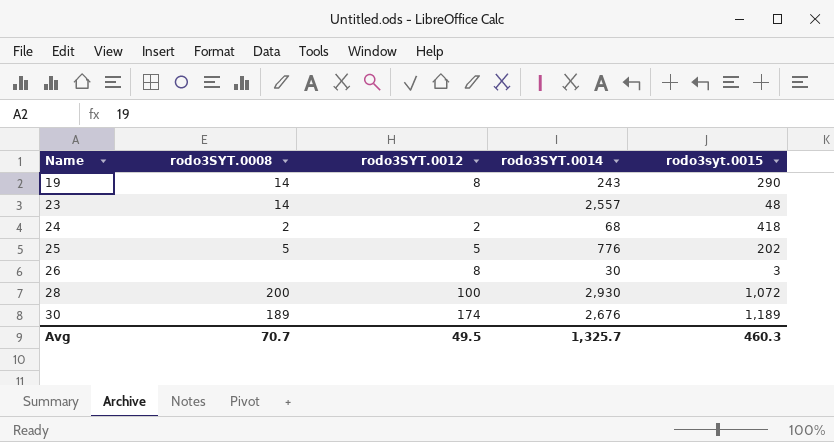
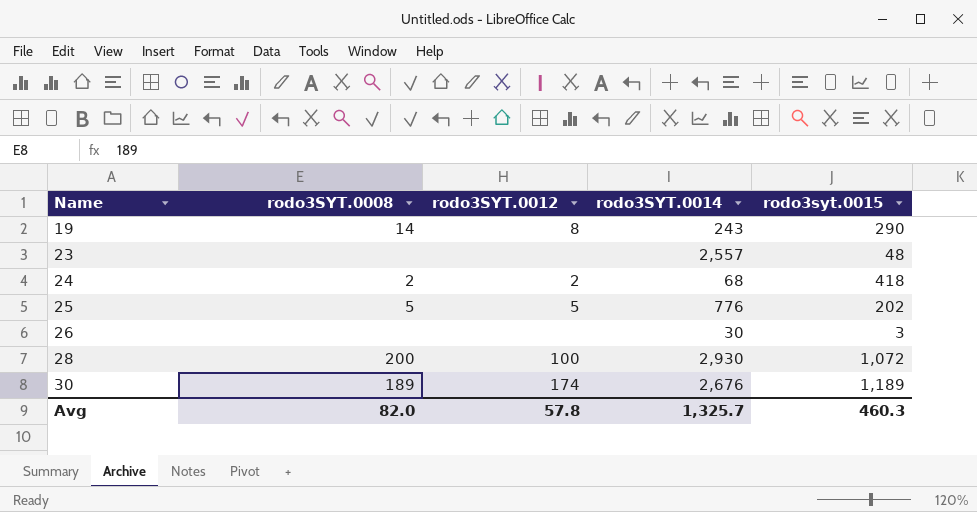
23 | rodo3SYT.0008: 14 -> none
26 | rodo3SYT.0012: 8 -> none
Avg | rodo3SYT.0008: 70.7 -> 82.0
Avg | rodo3SYT.0012: 49.5 -> 57.8

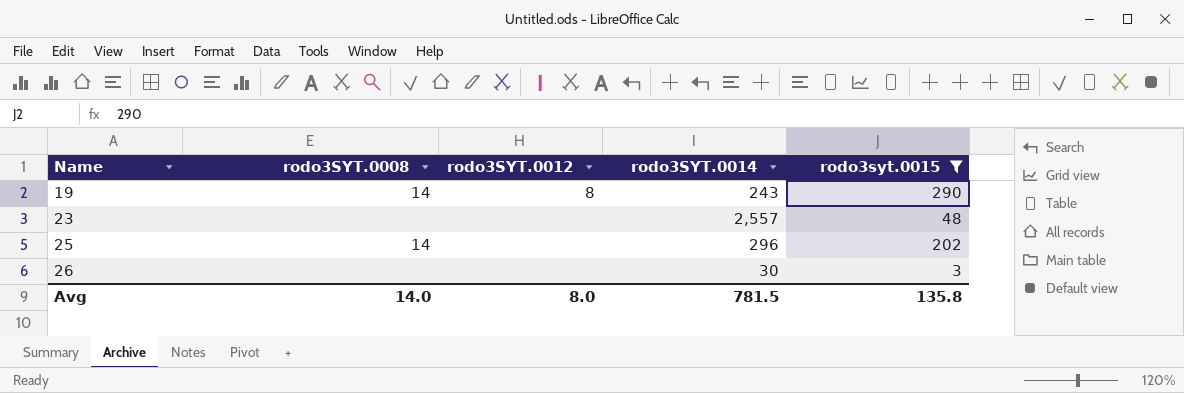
filter: none -> rodo3syt.0015 <= 290
25 | rodo3SYT.0008: 5 -> 14
25 | rodo3SYT.0012: 5 -> none
25 | rodo3SYT.0014: 776 -> 296
Avg | rodo3SYT.0008: 82.0 -> 14.0
Avg | rodo3SYT.0012: 57.8 -> 8.0
Avg | rodo3SYT.0014: 1,325.7 -> 781.5
Avg | rodo3syt.0015: 460.3 -> 135.8

